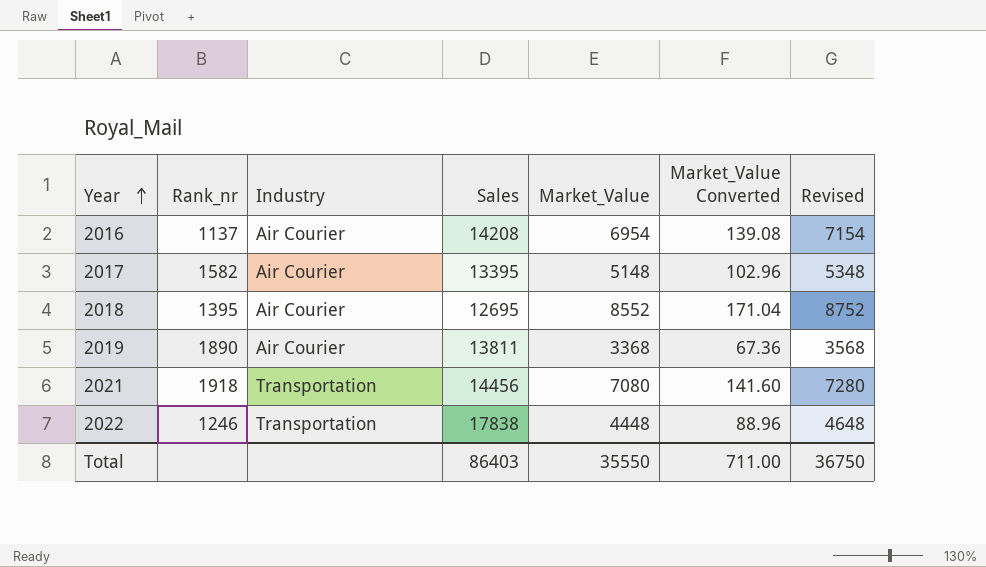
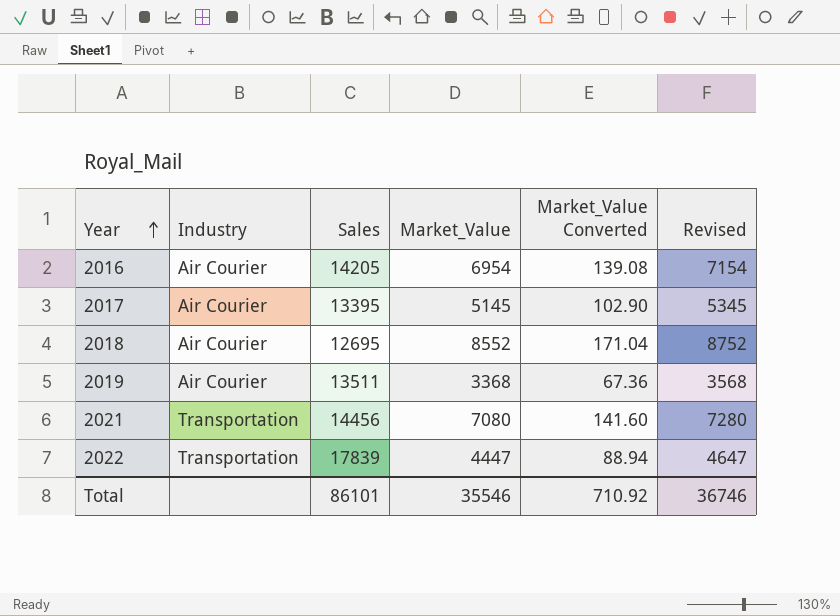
column Rank_nr | position: 2 -> none
2016 | Sales: 14208 -> 14205
2017 | Market_Value: 5148 -> 5145
2017 | Market_Value Converted: 102.96 -> 102.90
2017 | Revised: 5348 -> 5345
2019 | Sales: 13811 -> 13511
2022 | Sales: 17838 -> 17839
2022 | Market_Value: 4448 -> 4447
2022 | Market_Value Converted: 88.96 -> 88.94
2022 | Revised: 4648 -> 4647
Total | Sales: 86403 -> 86101
Total | Market_Value: 35550 -> 35546
Total | Market_Value Converted: 711.00 -> 710.92
Total | Revised: 36750 -> 36746

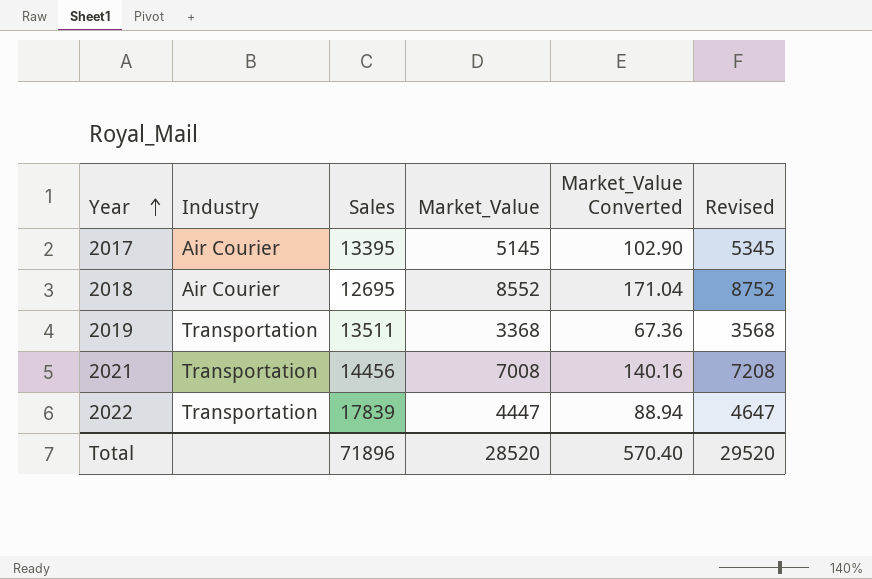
row 2016: Air Courier | 14205 | 6954 | 139.08 | 7154 -> none
2019 | Industry: Air Courier -> Transportation
2021 | Market_Value: 7080 -> 7008
2021 | Market_Value Converted: 141.60 -> 140.16
2021 | Revised: 7280 -> 7208
Total | Sales: 86101 -> 71896
Total | Market_Value: 35546 -> 28520
Total | Market_Value Converted: 710.92 -> 570.40
Total | Revised: 36746 -> 29520

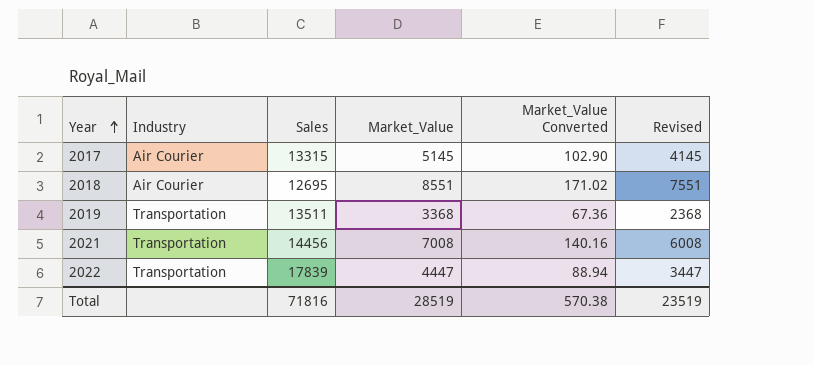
column Revised | formula: [Market_Value] + 200 -> [Market_Value] - 1000
2017 | Sales: 13395 -> 13315
2018 | Market_Value: 8552 -> 8551
2018 | Market_Value Converted: 171.04 -> 171.02
Total | Sales: 71896 -> 71816
Total | Market_Value: 28520 -> 28519
Total | Market_Value Converted: 570.40 -> 570.38
Total | Revised: 29520 -> 23519

